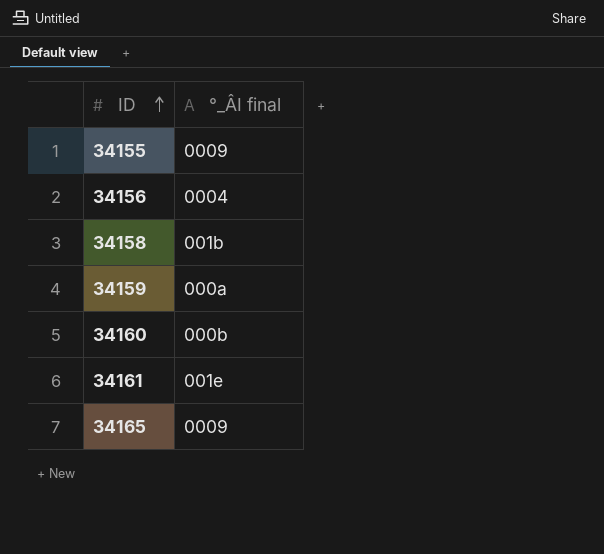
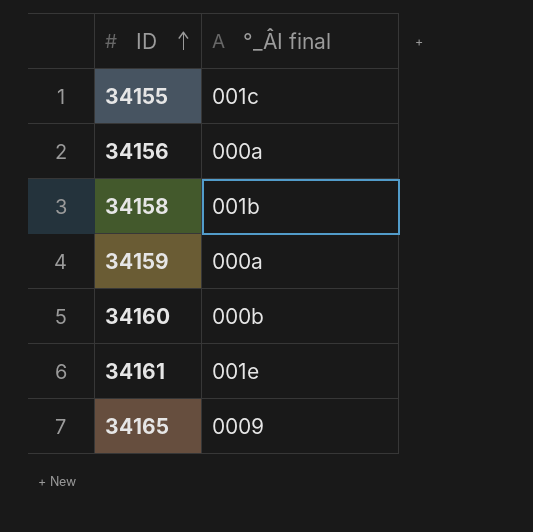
34155 | °_ÂI final: 0009 -> 001c
34156 | °_ÂI final: 0004 -> 000a

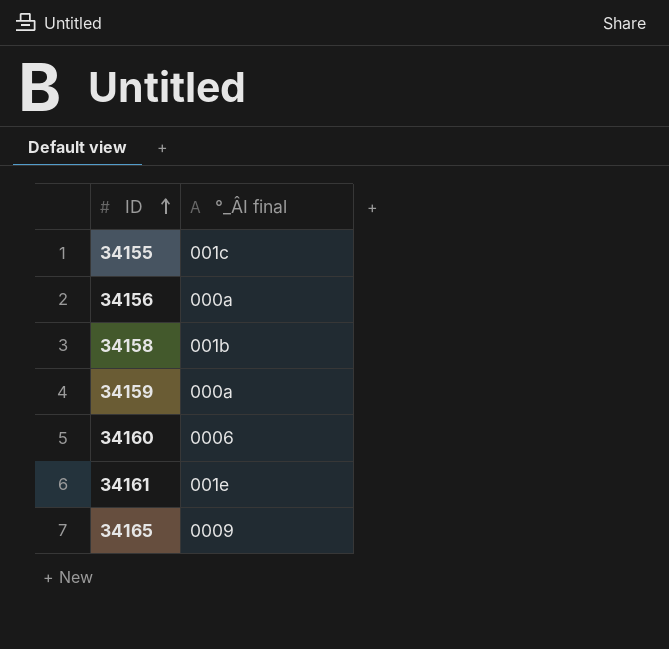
34160 | °_ÂI final: 000b -> 0006

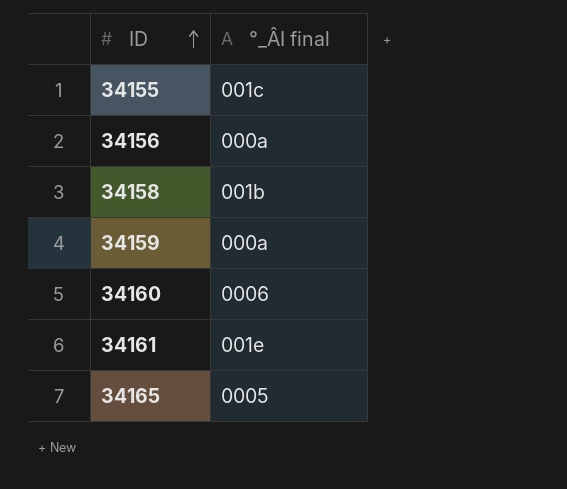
34165 | °_ÂI final: 0009 -> 0005

